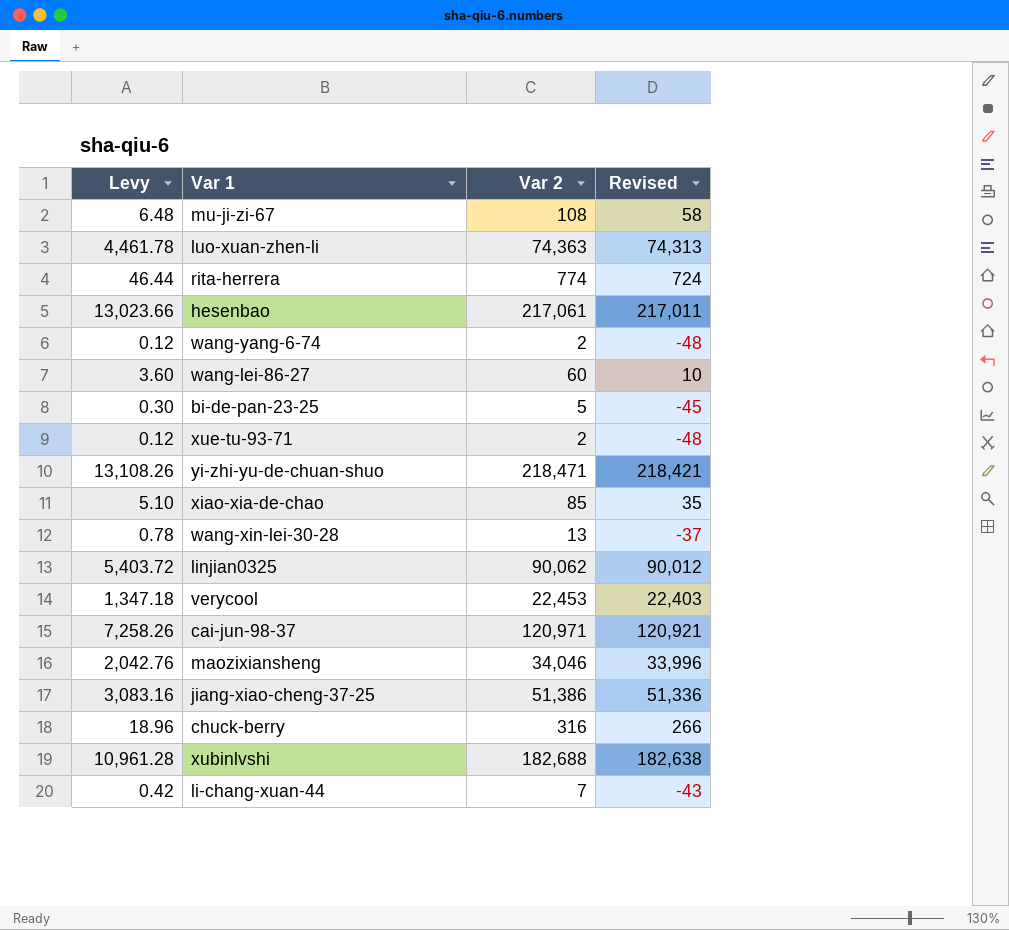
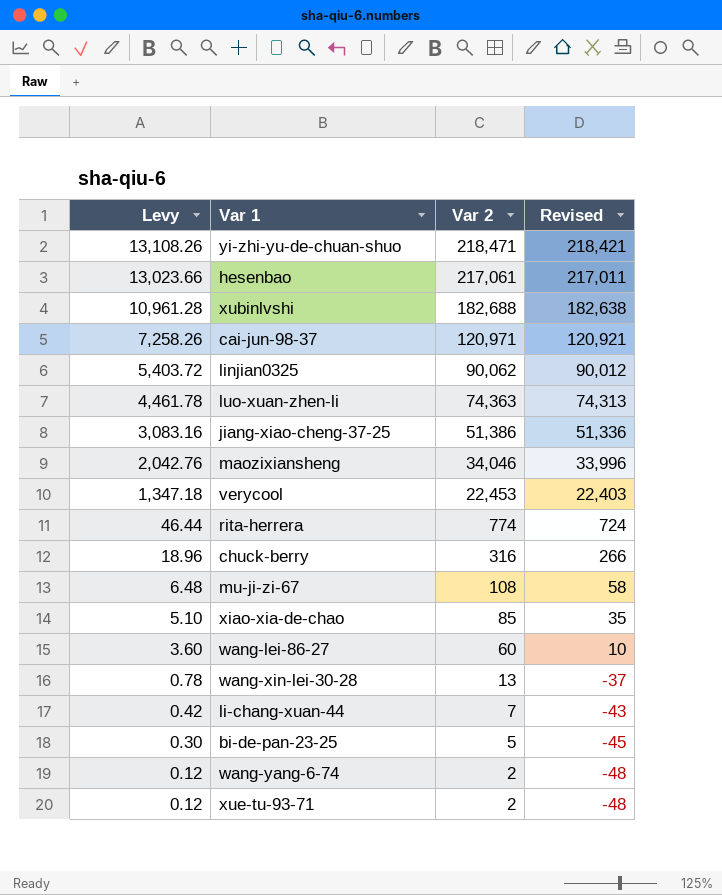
row order: none -> Levy descending

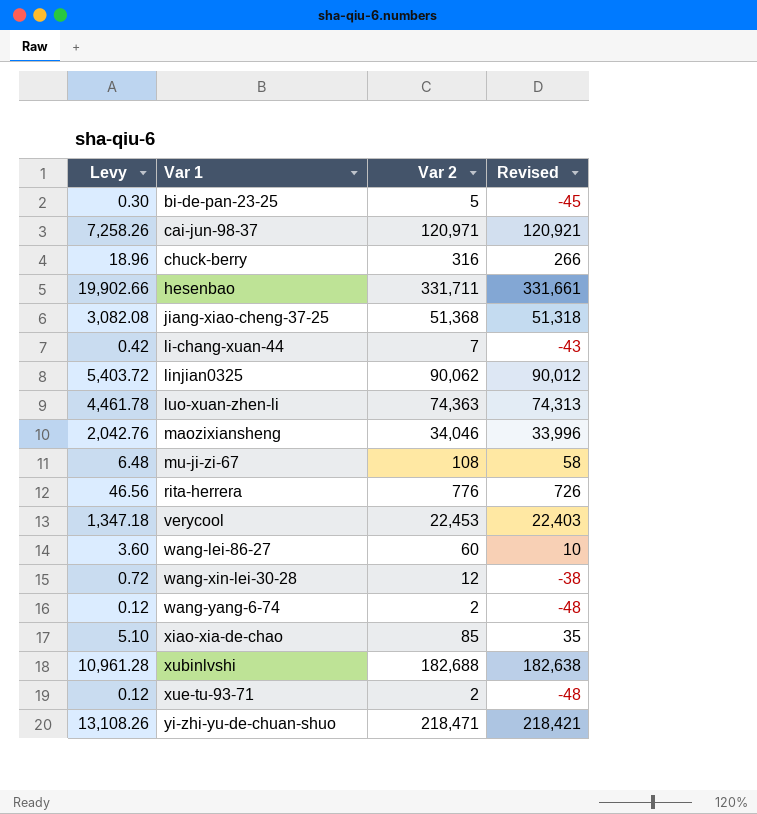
row order: Levy descending -> Var 1 ascending
hesenbao | Levy: 13,023.66 -> 19,902.66
hesenbao | Var 2: 217,061 -> 331,711
hesenbao | Revised: 217,011 -> 331,661
jiang-xiao-cheng-37-25 | Levy: 3,083.16 -> 3,082.08
jiang-xiao-cheng-37-25 | Var 2: 51,386 -> 51,368
jiang-xiao-cheng-37-25 | Revised: 51,336 -> 51,318
rita-herrera | Levy: 46.44 -> 46.56
rita-herrera | Var 2: 774 -> 776
rita-herrera | Revised: 724 -> 726
wang-xin-lei-30-28 | Levy: 0.78 -> 0.72
wang-xin-lei-30-28 | Var 2: 13 -> 12
wang-xin-lei-30-28 | Revised: -37 -> -38

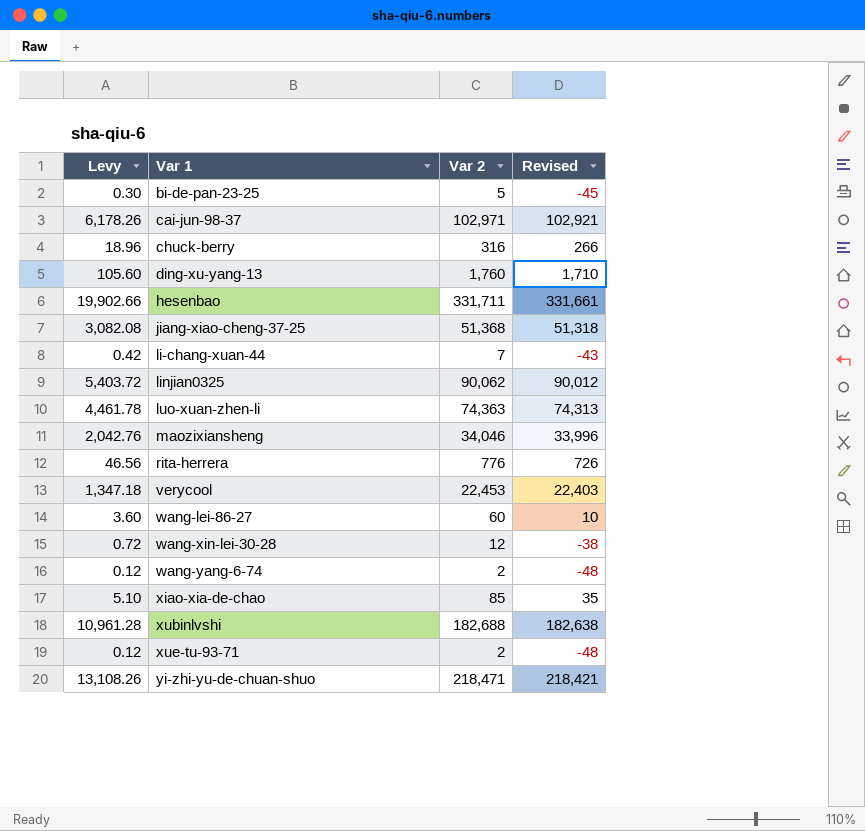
row mu-ji-zi-67: 6.48 | 108 | 58 -> none
cai-jun-98-37 | Levy: 7,258.26 -> 6,178.26
cai-jun-98-37 | Var 2: 120,971 -> 102,971
cai-jun-98-37 | Revised: 120,921 -> 102,921
row ding-xu-yang-13: none -> 105.60 | 1,760 | 1,710

